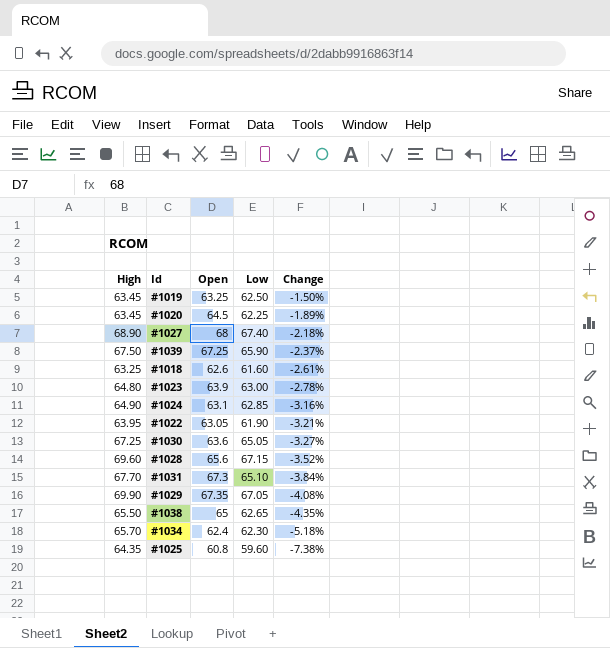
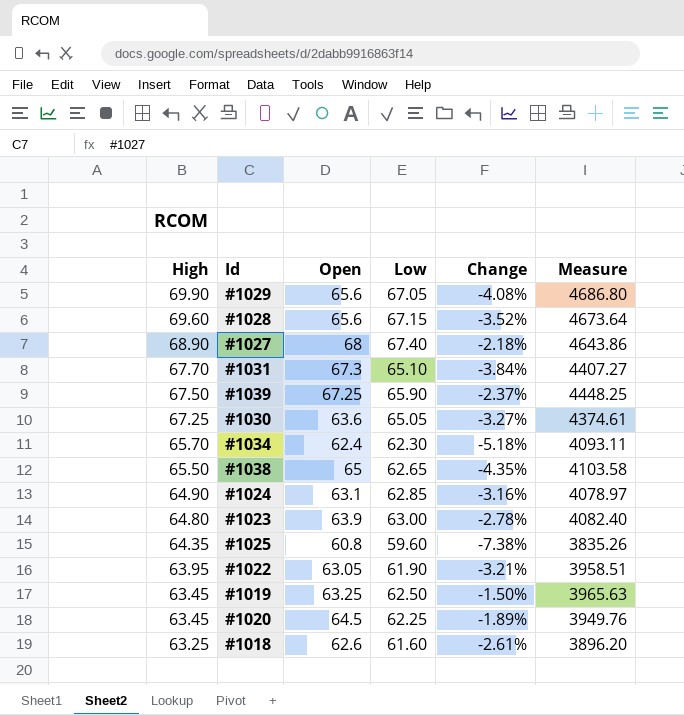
row order: Change descending -> High descending
column Measure | formula: none -> [High] * [Low]
#1029 | Open: 67.35 -> 65.6

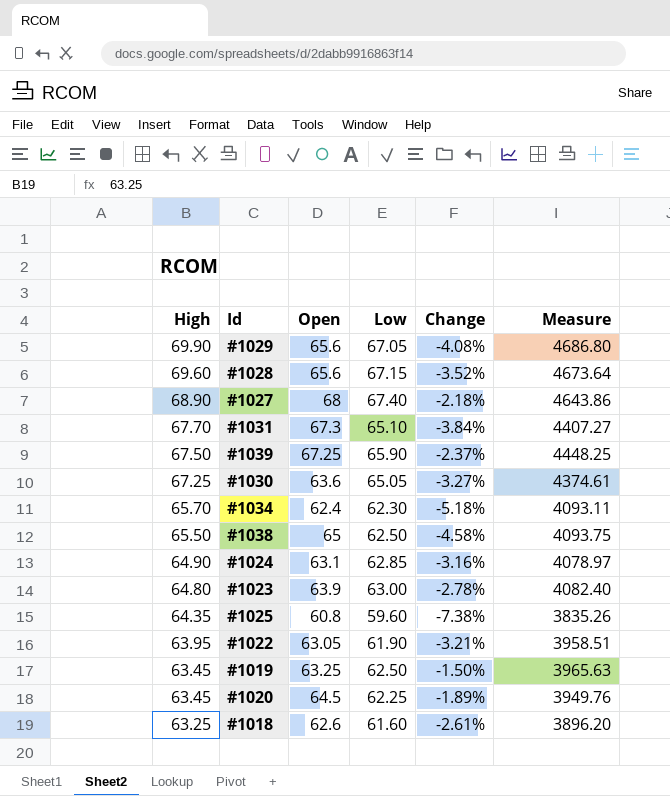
#1038 | Low: 62.65 -> 62.50
#1038 | Change: -4.35% -> -4.58%
#1038 | Measure: 4103.58 -> 4093.75

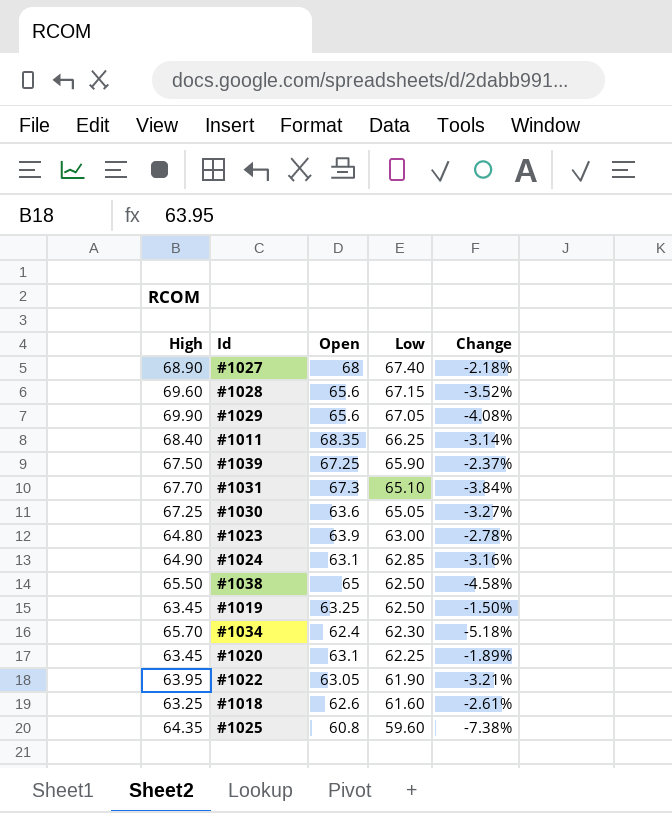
row order: High descending -> Low descending
column Measure | formula: [High] * [Low] -> none
row #1011: none -> 68.40 | 68.35 | 66.25 | -3.14%
#1020 | Open: 64.5 -> 63.1

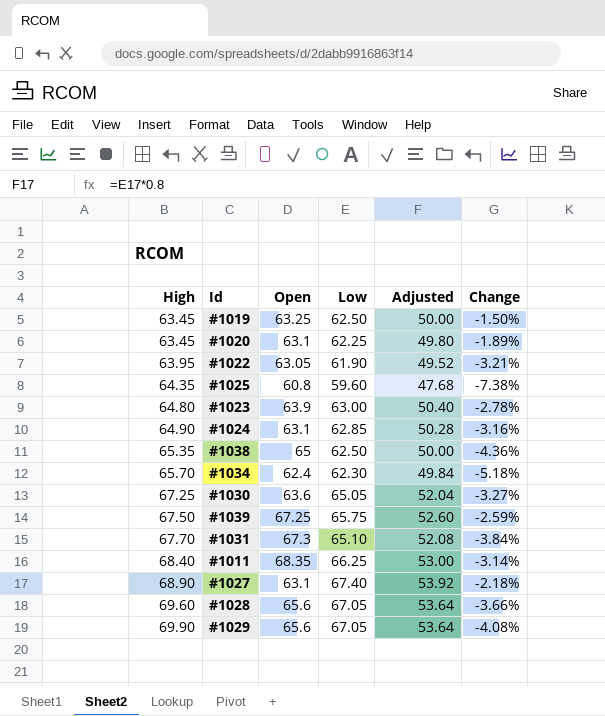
row order: Low descending -> High ascending
column Adjusted | formula: none -> [Low] * 0.8
row #1018: 63.25 | 62.6 | 61.60 | -2.61% -> none
#1038 | High: 65.50 -> 65.35
#1038 | Change: -4.58% -> -4.36%
#1039 | Low: 65.90 -> 65.75
#1039 | Change: -2.37% -> -2.59%
#1027 | Open: 68 -> 63.1
#1028 | Low: 67.15 -> 67.05
#1028 | Change: -3.52% -> -3.66%

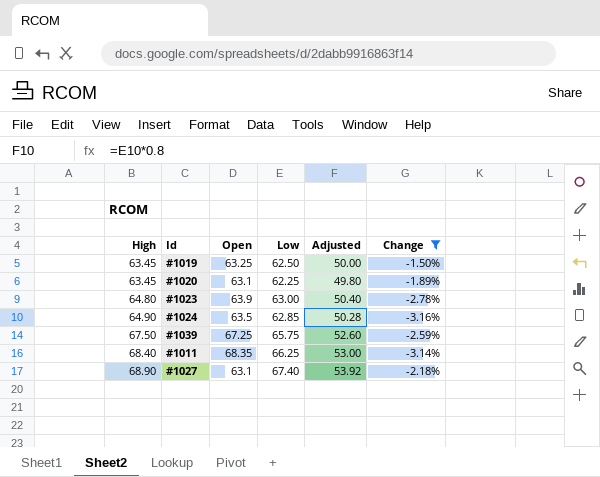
filter: none -> Change >= -3.16%
#1024 | Open: 63.1 -> 63.5

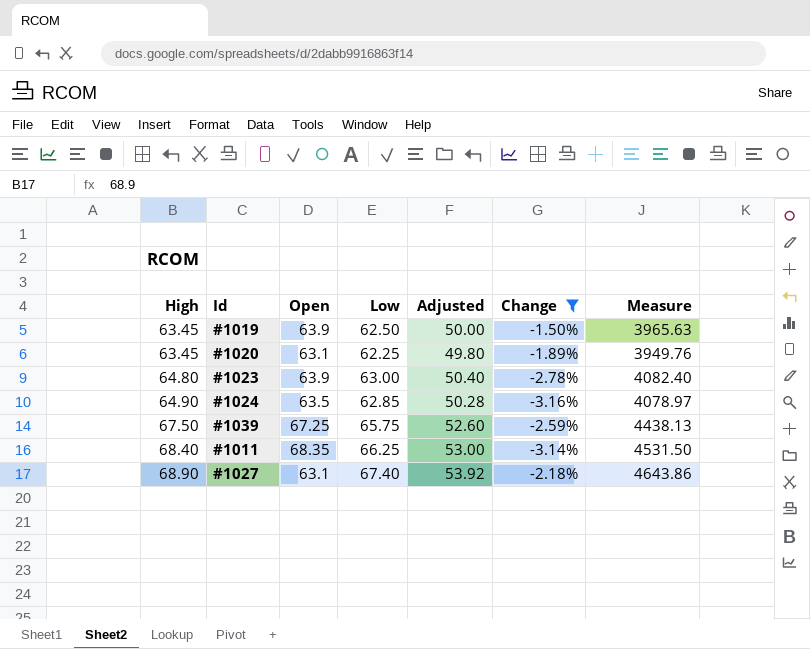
column Measure | formula: none -> [High] * [Low]
#1019 | Open: 63.25 -> 63.9

